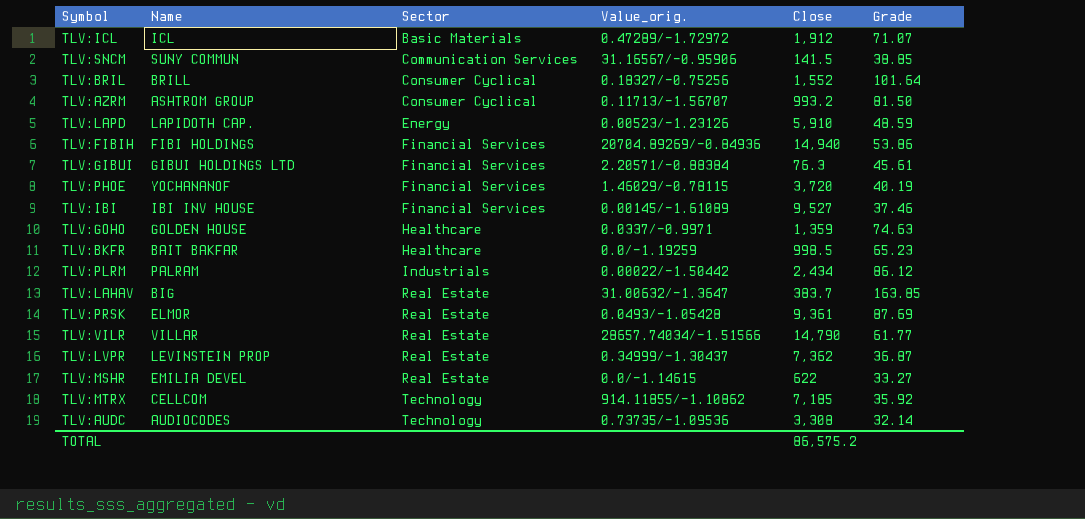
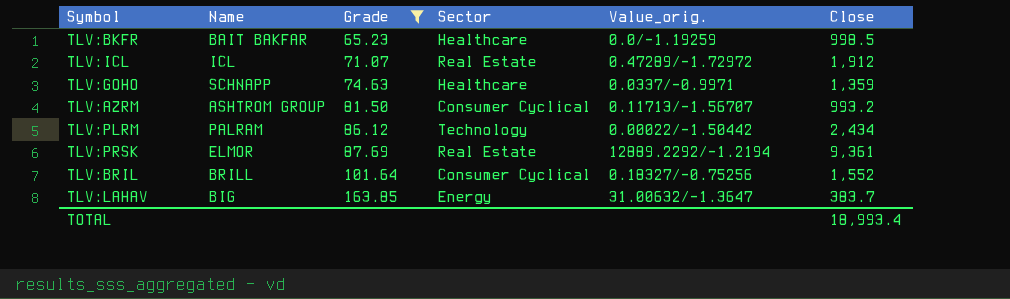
filter: none -> Grade >= 65.23
row order: Sector ascending -> Grade ascending
column Grade | position: 6 -> 3
TLV:ICL | Sector: Basic Materials -> Real Estate
TLV:GOHO | Name: GOLDEN HOUSE -> SCHNAPP
TLV:PLRM | Sector: Industrials -> Technology
TLV:PRSK | Value_orig.: 0.0493/-1.05428 -> 12889.2292/-1.2194
TLV:LAHAV | Sector: Real Estate -> Energy
TOTAL | Close: 86,575.2 -> 18,993.4

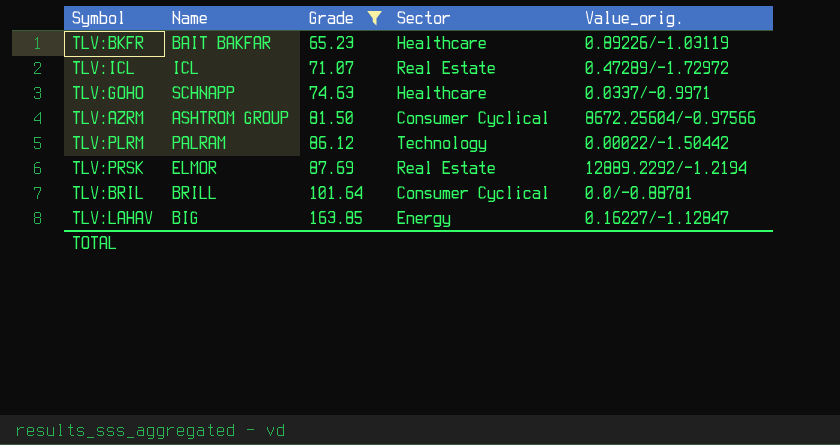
column Close | position: 6 -> none
TLV:BKFR | Value_orig.: 0.0/-1.19259 -> 0.89226/-1.03119
TLV:AZRM | Value_orig.: 0.11713/-1.56707 -> 8672.25604/-0.97566
TLV:BRIL | Value_orig.: 0.18327/-0.75256 -> 0.0/-0.88781
TLV:LAHAV | Value_orig.: 31.00632/-1.3647 -> 0.16227/-1.12847

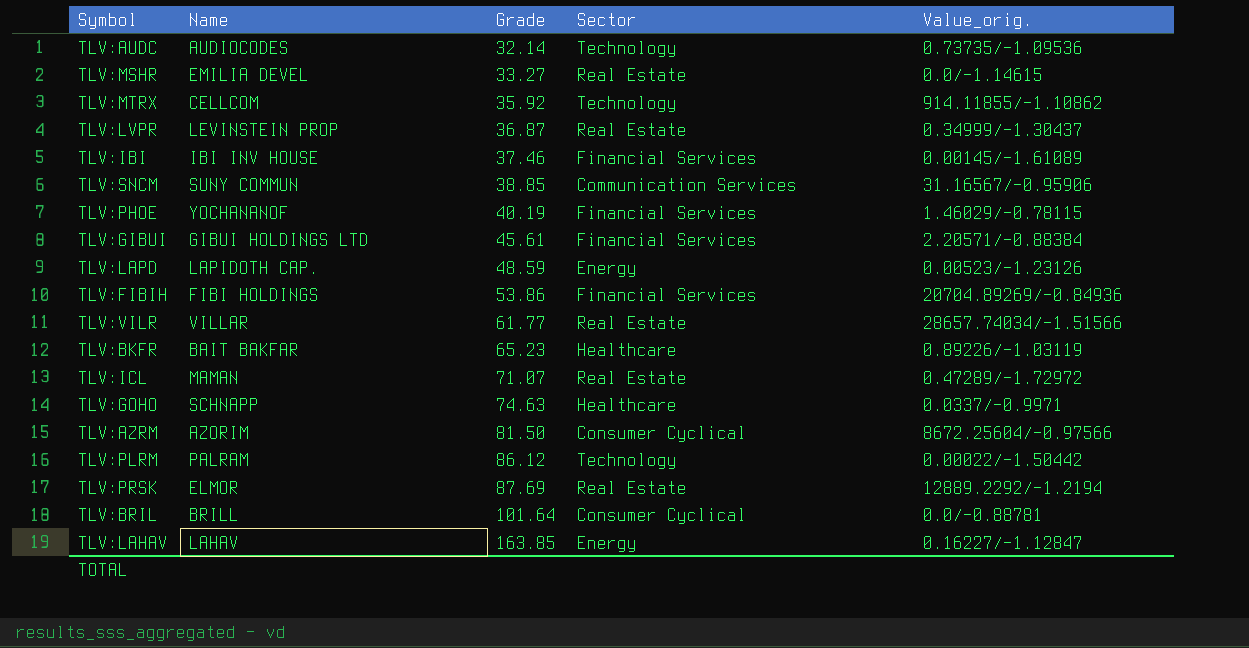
filter: Grade >= 65.23 -> none
TLV:ICL | Name: ICL -> MAMAN
TLV:AZRM | Name: ASHTROM GROUP -> AZORIM
TLV:LAHAV | Name: BIG -> LAHAV

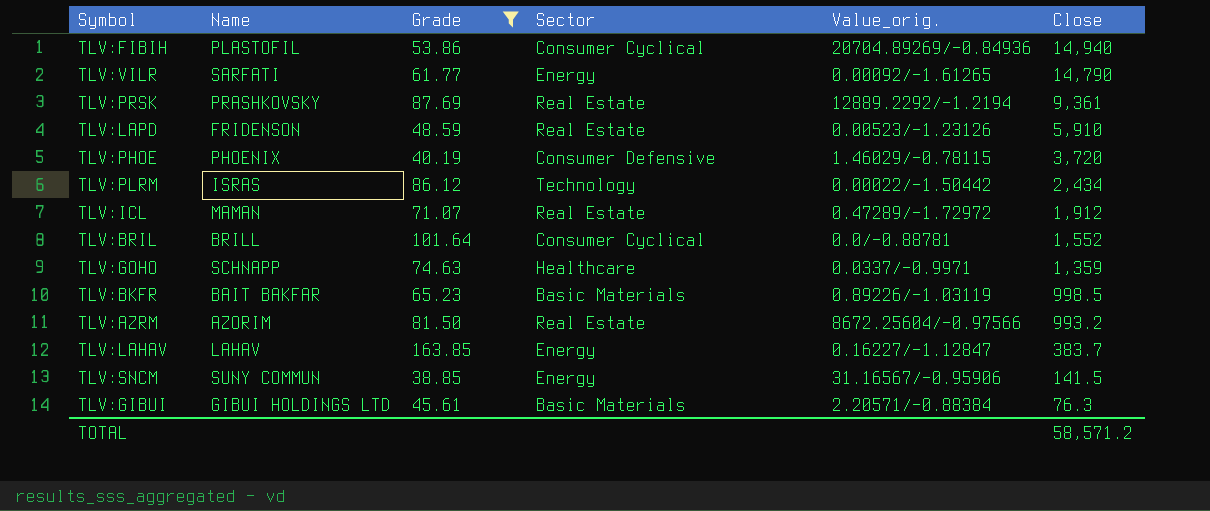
filter: none -> Grade >= 38.85
row order: Grade ascending -> Close descending
column Close | position: none -> 6
TLV:FIBIH | Name: FIBI HOLDINGS -> PLASTOFIL
TLV:FIBIH | Sector: Financial Services -> Consumer Cyclical
TLV:VILR | Name: VILLAR -> SARFATI
TLV:VILR | Sector: Real Estate -> Energy
TLV:VILR | Value_orig.: 28657.74034/-1.51566 -> 0.00092/-1.61265
TLV:PRSK | Name: ELMOR -> PRASHKOVSKY
TLV:LAPD | Name: LAPIDOTH CAP. -> FRIDENSON
TLV:LAPD | Sector: Energy -> Real Estate
TLV:PHOE | Name: YOCHANANOF -> PHOENIX
TLV:PHOE | Sector: Financial Services -> Consumer Defensive
TLV:PLRM | Name: PALRAM -> ISRAS
TLV:BKFR | Sector: Healthcare -> Basic Materials
TLV:AZRM | Sector: Consumer Cyclical -> Real Estate
TLV:SNCM | Sector: Communication Services -> Energy
TLV:GIBUI | Sector: Financial Services -> Basic Materials

